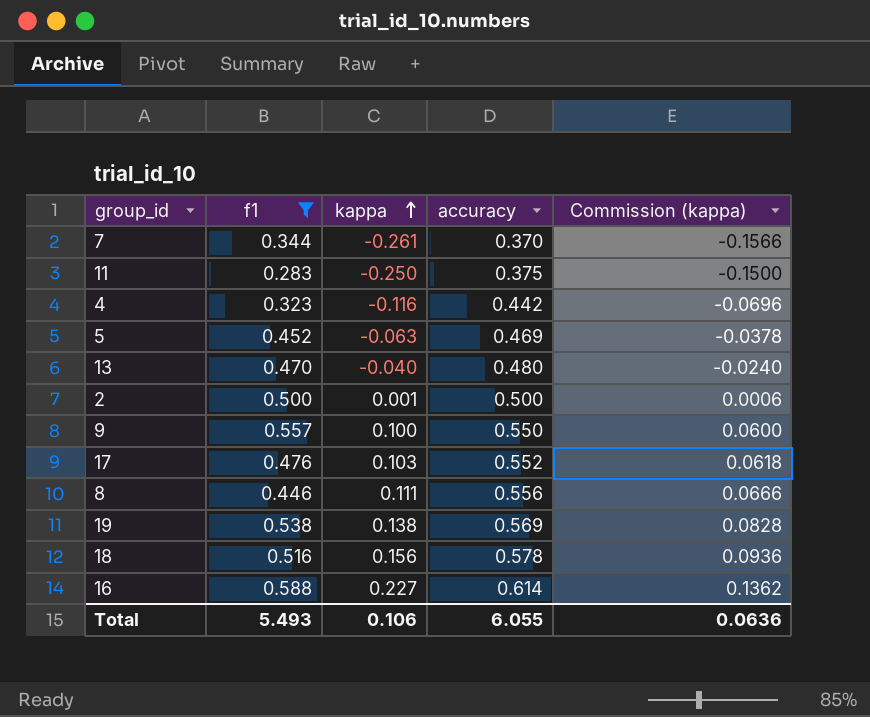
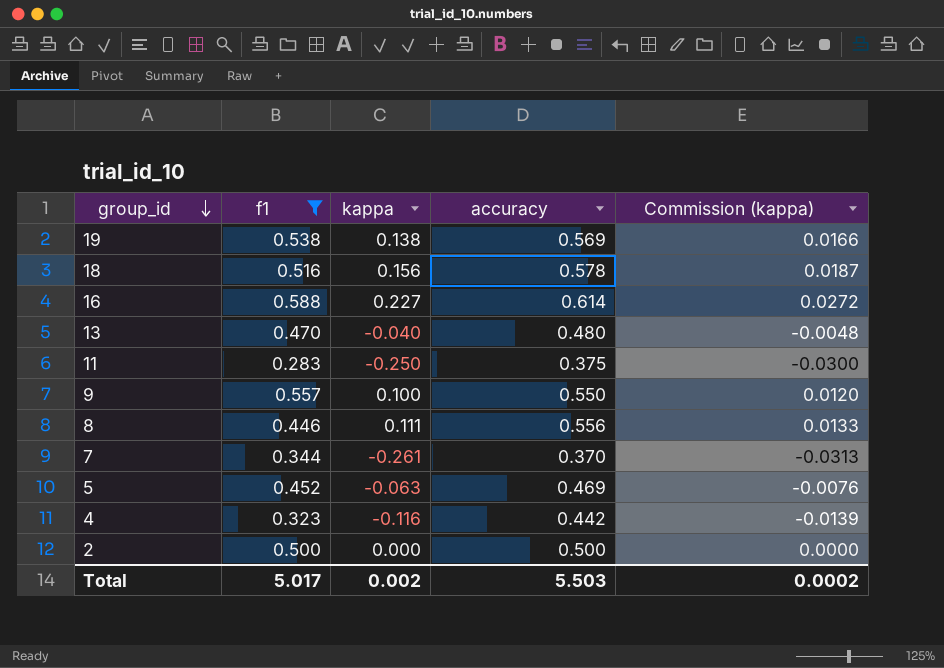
row order: kappa ascending -> group_id descending
column Commission (kappa) | formula: [kappa] * 0.6 -> [kappa] * 0.12
row 17: 0.476 | 0.103 | 0.552 | 0.0618 -> none
2 | kappa: 0.001 -> 0.000
Total | f1: 5.493 -> 5.017
Total | kappa: 0.106 -> 0.002
Total | accuracy: 6.055 -> 5.503
Total | Commission (kappa): 0.0636 -> 0.0002

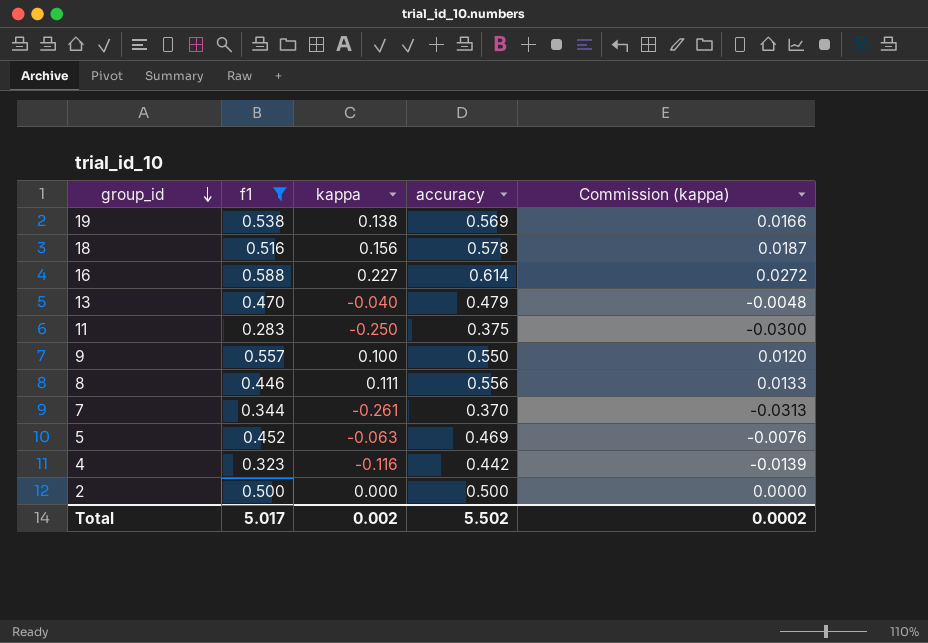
13 | accuracy: 0.480 -> 0.479
Total | accuracy: 5.503 -> 5.502

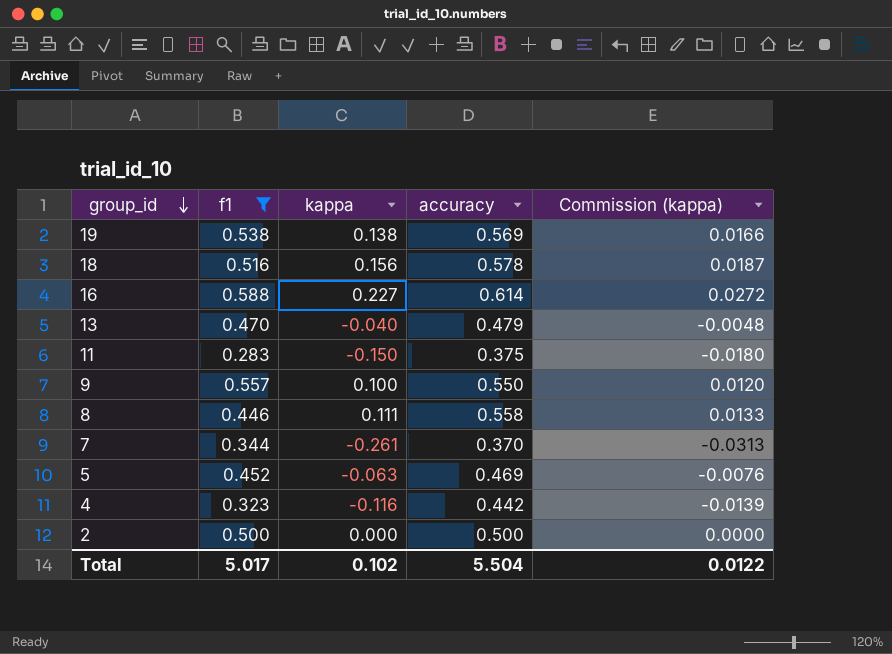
11 | kappa: -0.250 -> -0.150
11 | Commission (kappa): -0.0300 -> -0.0180
8 | accuracy: 0.556 -> 0.558
Total | kappa: 0.002 -> 0.102
Total | accuracy: 5.502 -> 5.504
Total | Commission (kappa): 0.0002 -> 0.0122

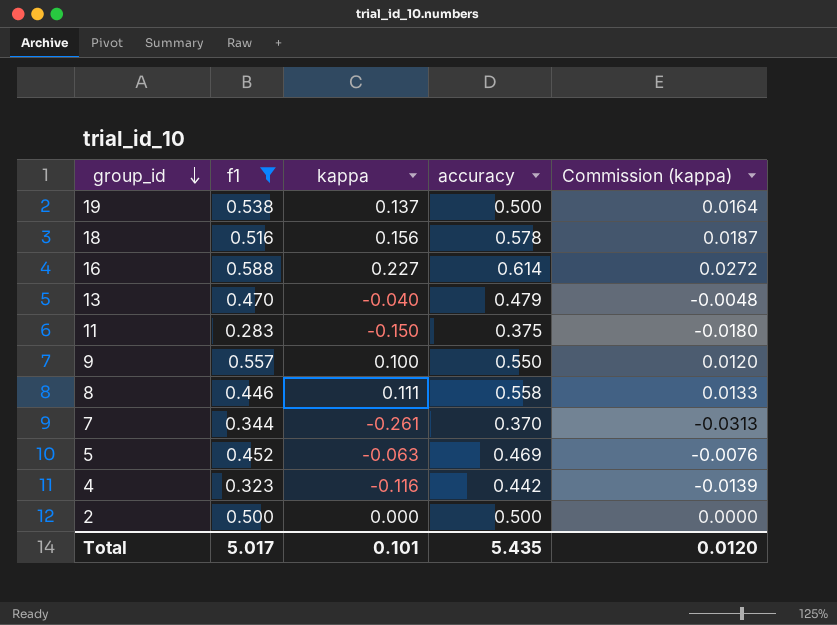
19 | kappa: 0.138 -> 0.137
19 | accuracy: 0.569 -> 0.500
19 | Commission (kappa): 0.0166 -> 0.0164
Total | kappa: 0.102 -> 0.101
Total | accuracy: 5.504 -> 5.435
Total | Commission (kappa): 0.0122 -> 0.0120

